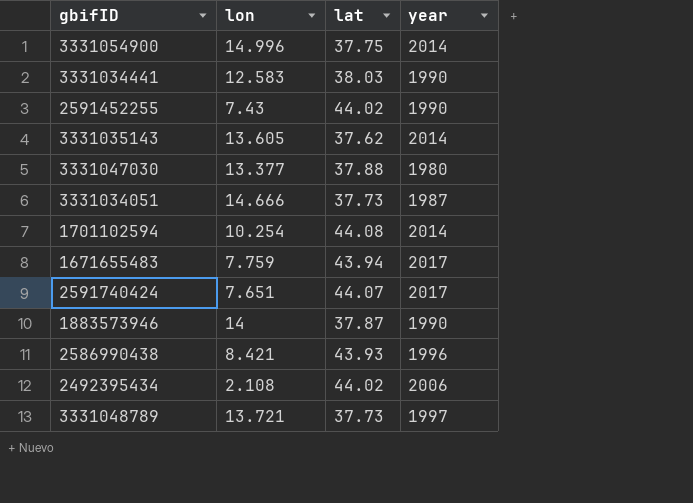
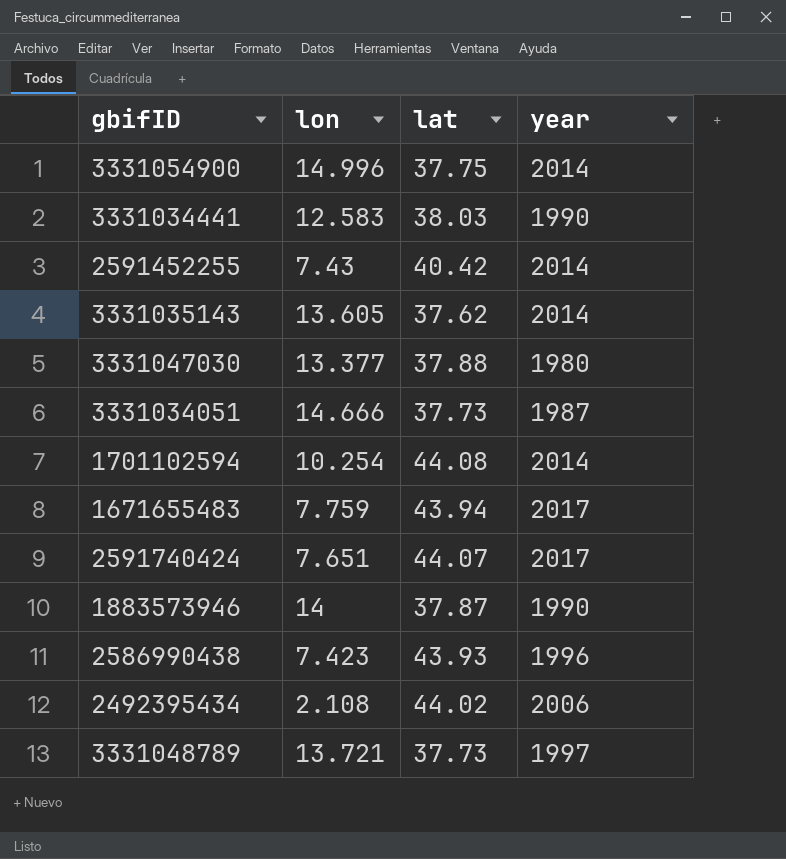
2591452255 | lat: 44.02 -> 40.42
2591452255 | year: 1990 -> 2014
2586990438 | lon: 8.421 -> 7.423

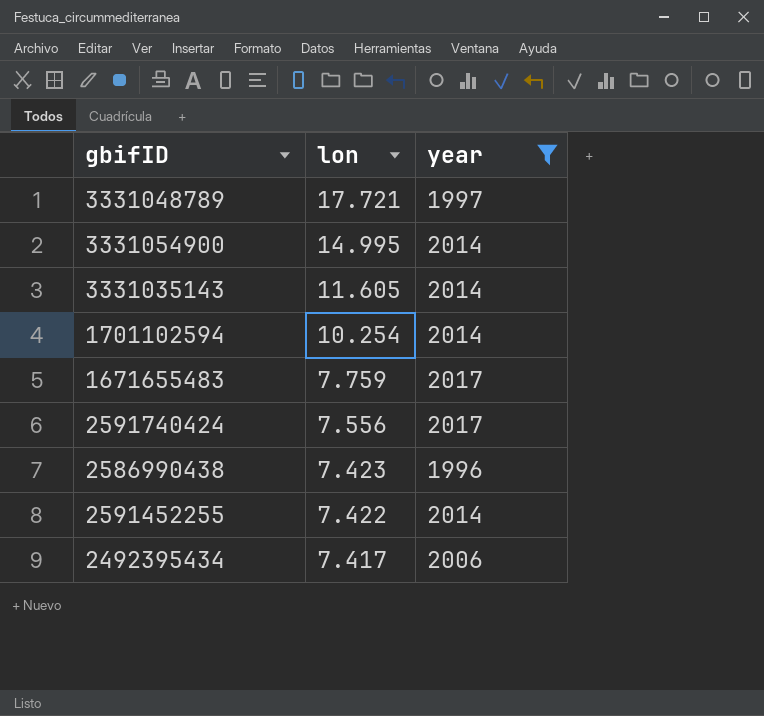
filter: none -> year >= 1996
row order: none -> lon descending
column lat | position: 3 -> none
3331048789 | lon: 13.721 -> 17.721
3331054900 | lon: 14.996 -> 14.995
3331035143 | lon: 13.605 -> 11.605
2591740424 | lon: 7.651 -> 7.556
2591452255 | lon: 7.43 -> 7.422
2492395434 | lon: 2.108 -> 7.417

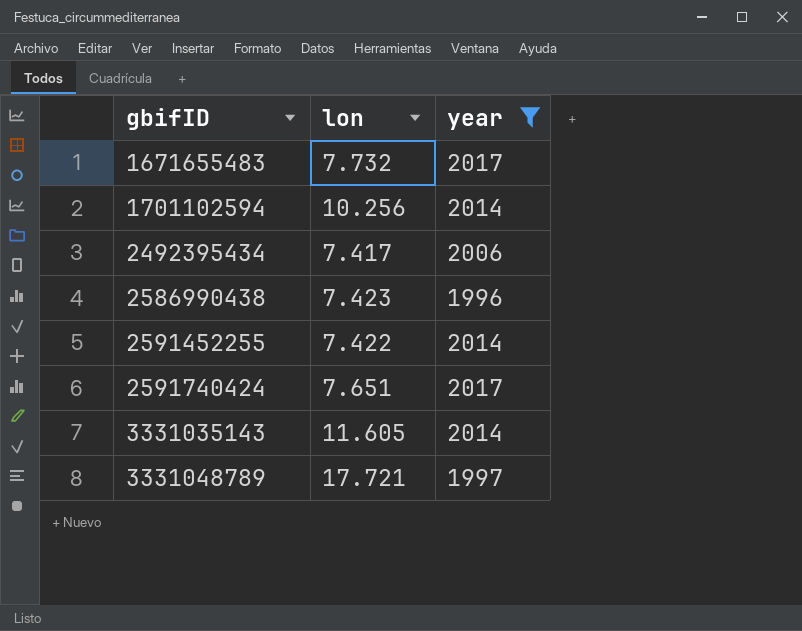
row order: lon descending -> gbifID ascending
row 3331054900: 14.995 | 2014 -> none
1671655483 | lon: 7.759 -> 7.732
1701102594 | lon: 10.254 -> 10.256
2591740424 | lon: 7.556 -> 7.651

